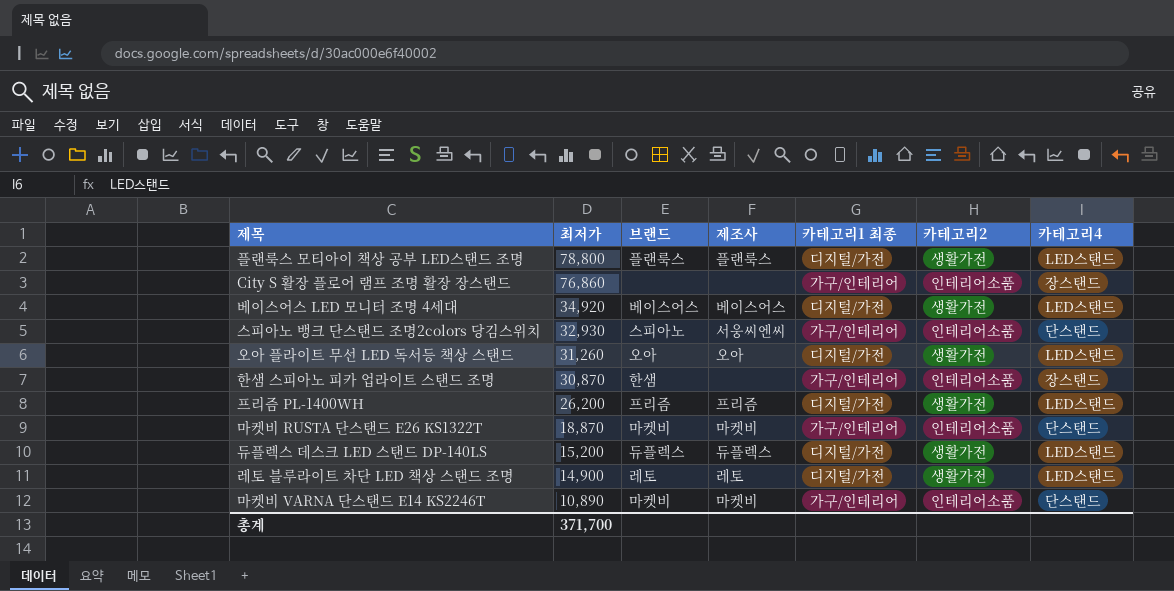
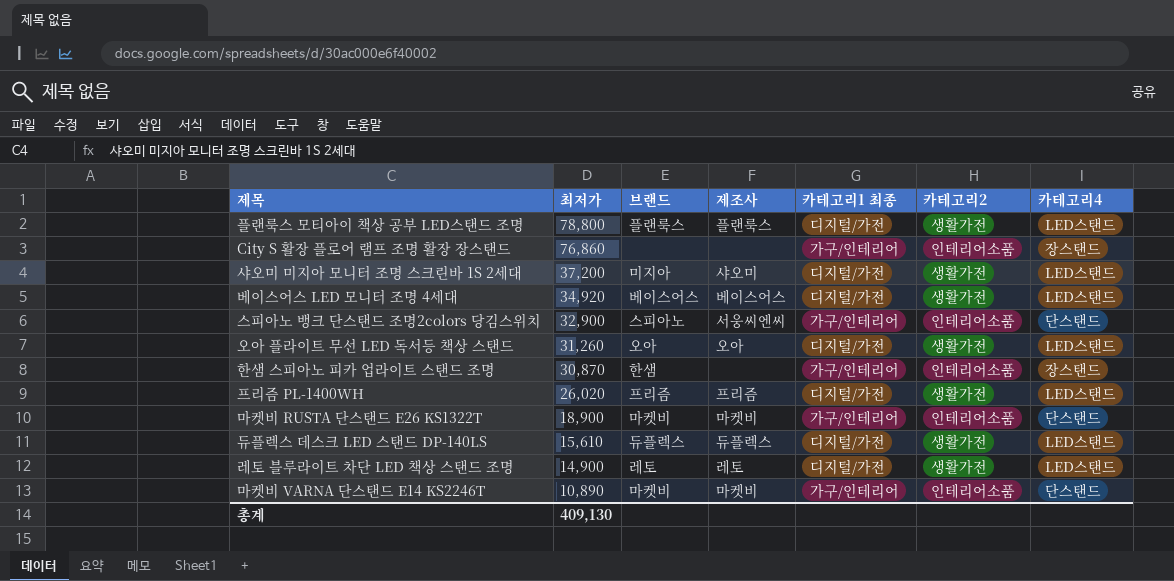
row 샤오미 미지아 모니터 조명 스크린바 1S 2세대: none -> 37,200 | 미지아 | 샤오미 | 디지털/가전 | 생활가전 | LED스탠드
스피아노 뱅크 단스탠드 조명2colors 당김스위치 | 최저가: 32,930 -> 32,900
프리즘 PL-1400WH | 최저가: 26,200 -> 26,020
마켓비 RUSTA 단스탠드 E26 KS1322T | 최저가: 18,870 -> 18,900
듀플렉스 데스크 LED 스탠드 DP-140LS | 최저가: 15,200 -> 15,610
총계 | 최저가: 371,700 -> 409,130

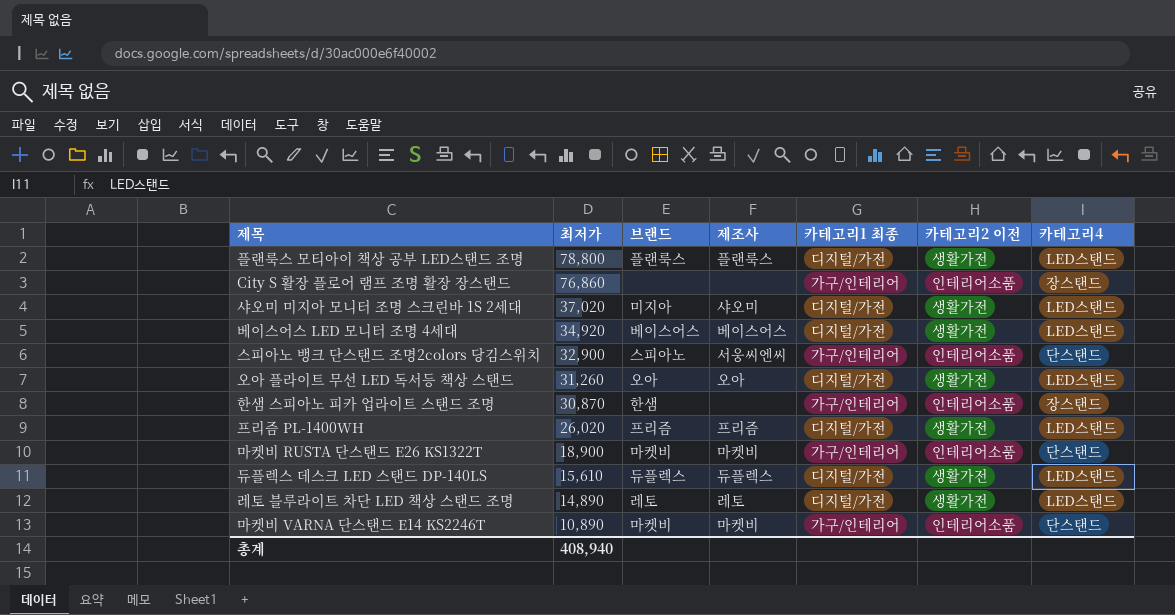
column name: 카테고리2 -> 카테고리2 이전
샤오미 미지아 모니터 조명 스크린바 1S 2세대 | 최저가: 37,200 -> 37,020
레토 블루라이트 차단 LED 책상 스탠드 조명 | 최저가: 14,900 -> 14,890
총계 | 최저가: 409,130 -> 408,940

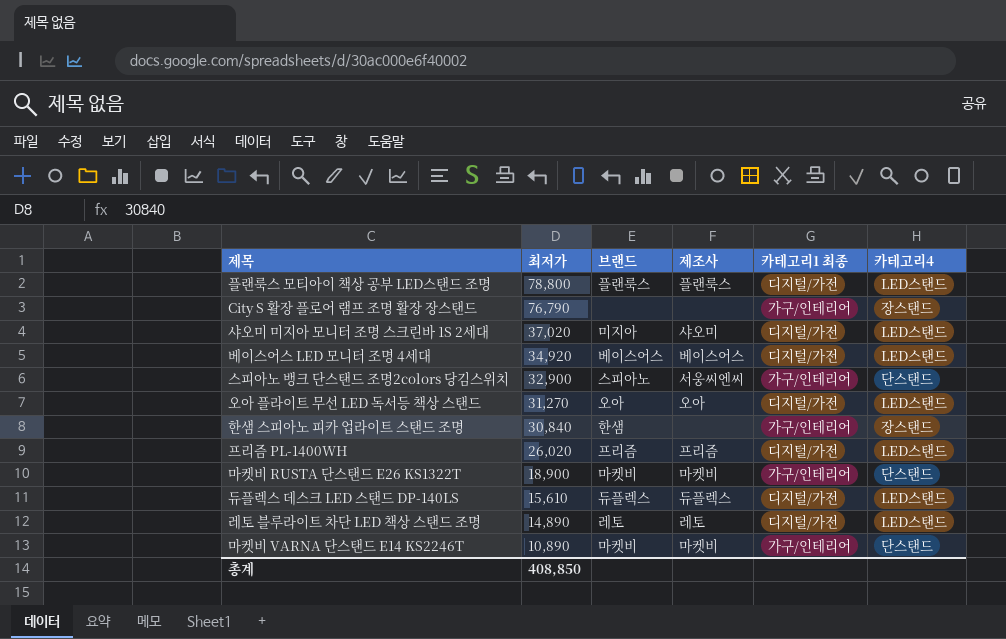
column 카테고리2 이전 | position: 6 -> none
City S 활장 플로어 램프 조명 활장 장스탠드 | 최저가: 76,860 -> 76,790
오아 플라이트 무선 LED 독서등 책상 스탠드 | 최저가: 31,260 -> 31,270
한샘 스피아노 피카 업라이트 스탠드 조명 | 최저가: 30,870 -> 30,840
총계 | 최저가: 408,940 -> 408,850

